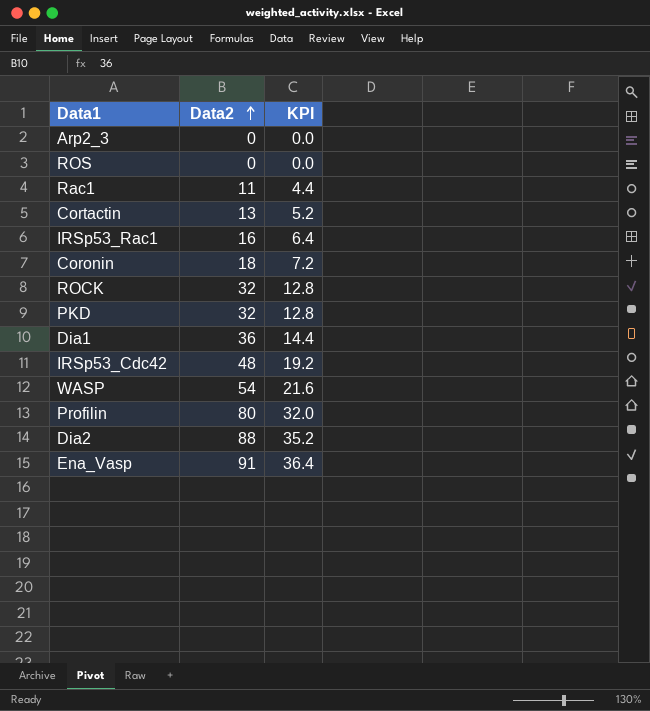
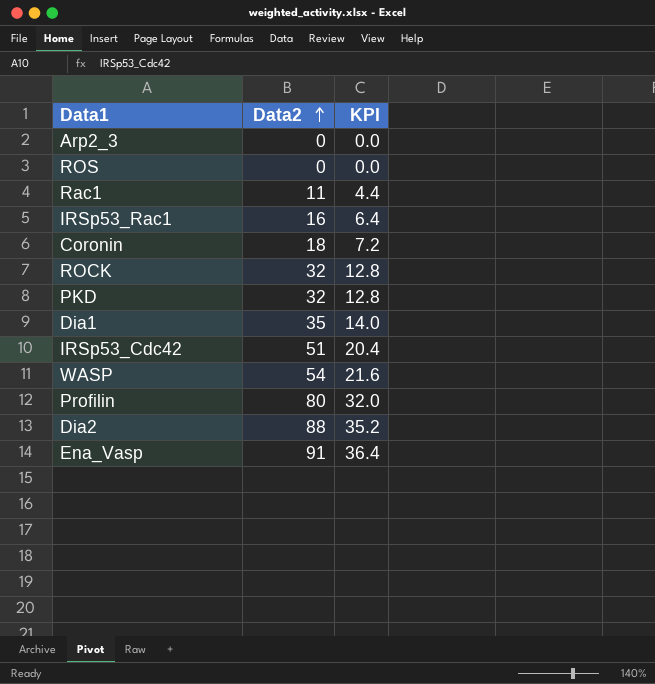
row Cortactin: 13 | 5.2 -> none
Dia1 | Data2: 36 -> 35
Dia1 | KPI: 14.4 -> 14.0
IRSp53_Cdc42 | Data2: 48 -> 51
IRSp53_Cdc42 | KPI: 19.2 -> 20.4

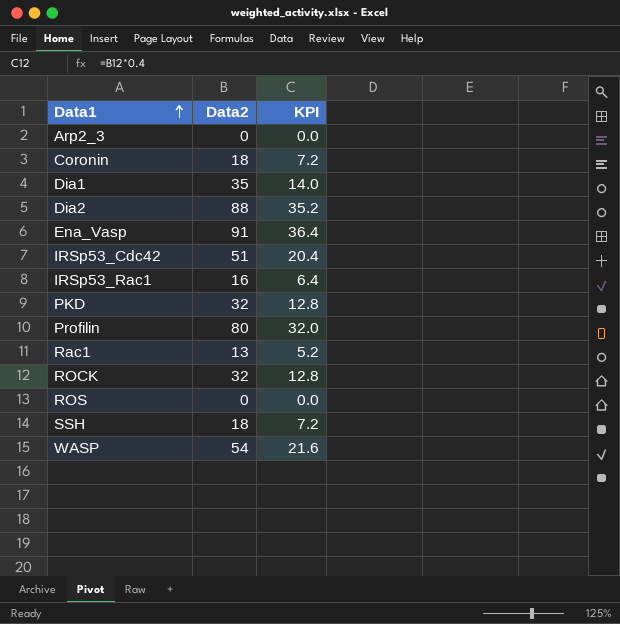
row order: Data2 ascending -> Data1 ascending
Rac1 | Data2: 11 -> 13
Rac1 | KPI: 4.4 -> 5.2
row SSH: none -> 18 | 7.2

